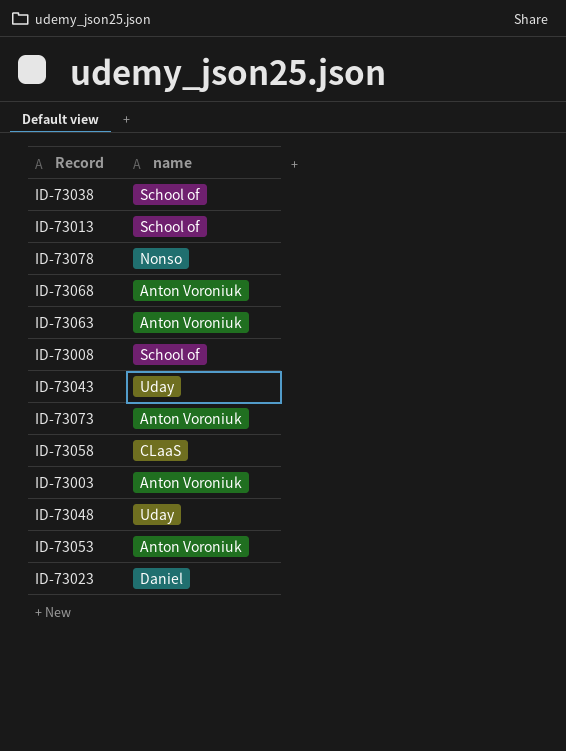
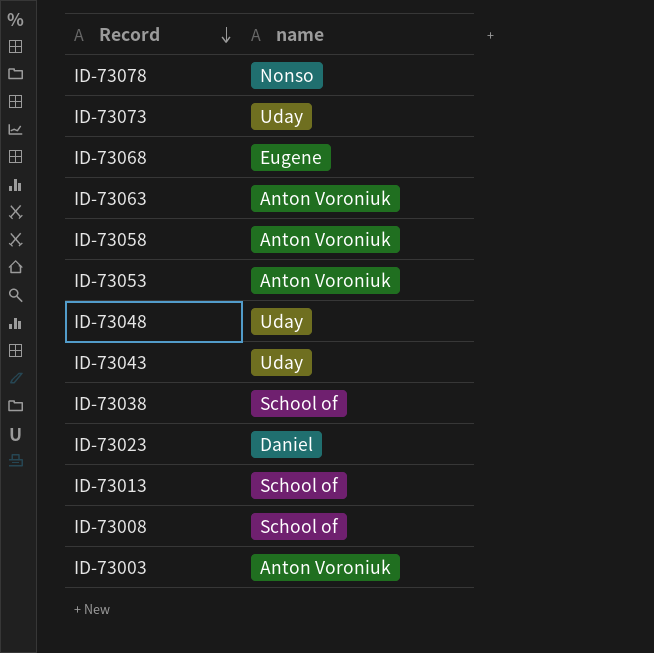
row order: none -> Record descending
ID-73073 | name: Anton Voroniuk -> Uday
ID-73068 | name: Anton Voroniuk -> Eugene
ID-73058 | name: CLaaS -> Anton Voroniuk

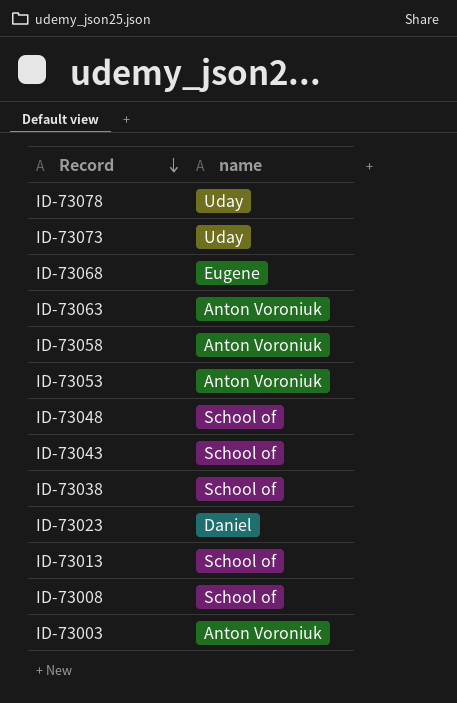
ID-73078 | name: Nonso -> Uday
ID-73048 | name: Uday -> School of
ID-73043 | name: Uday -> School of

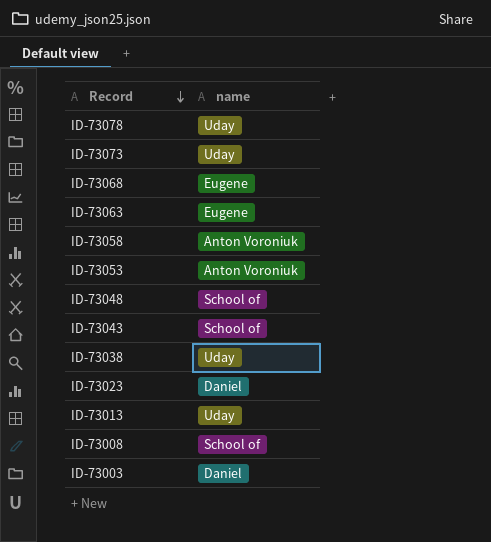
ID-73063 | name: Anton Voroniuk -> Eugene
ID-73038 | name: School of -> Uday
ID-73013 | name: School of -> Uday
ID-73003 | name: Anton Voroniuk -> Daniel

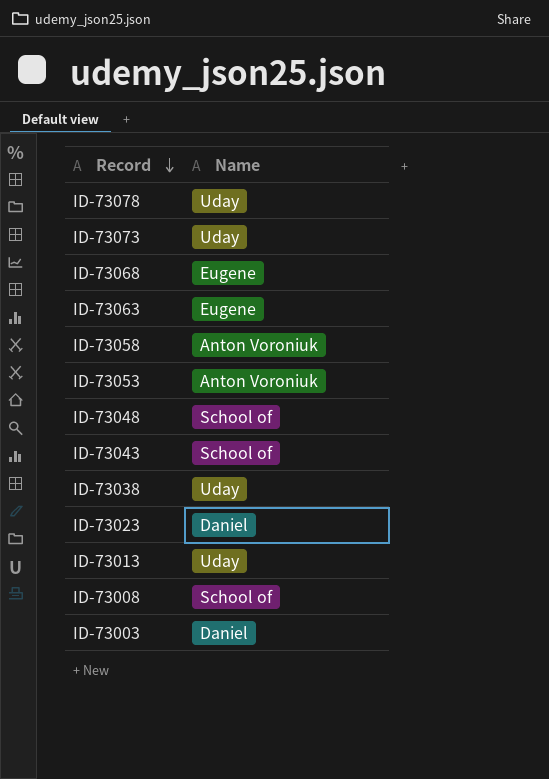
column name: name -> Name

